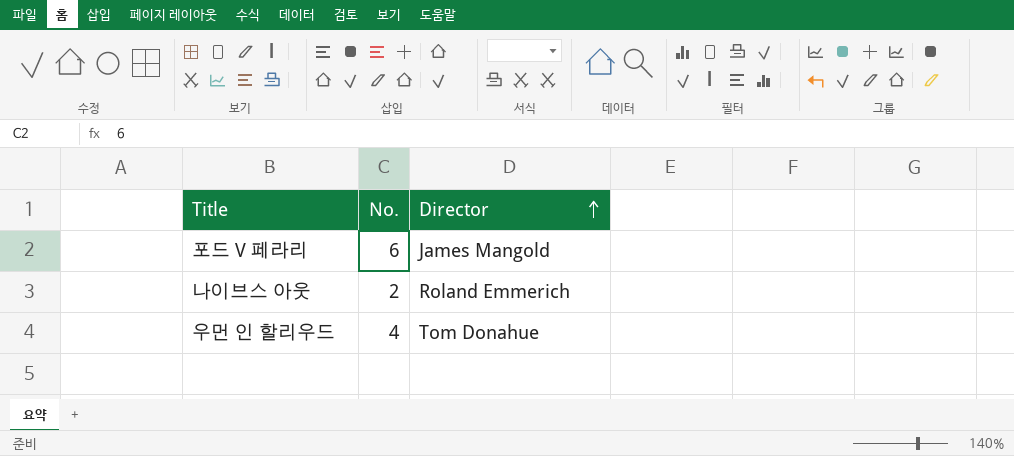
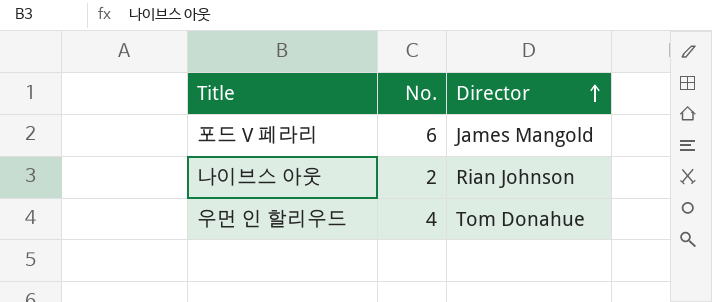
나이브스 아웃 | Director: Roland Emmerich -> Rian Johnson

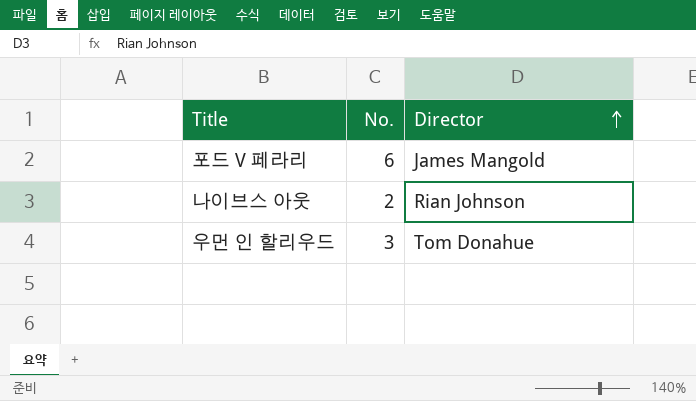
우먼 인 할리우드 | No.: 4 -> 3

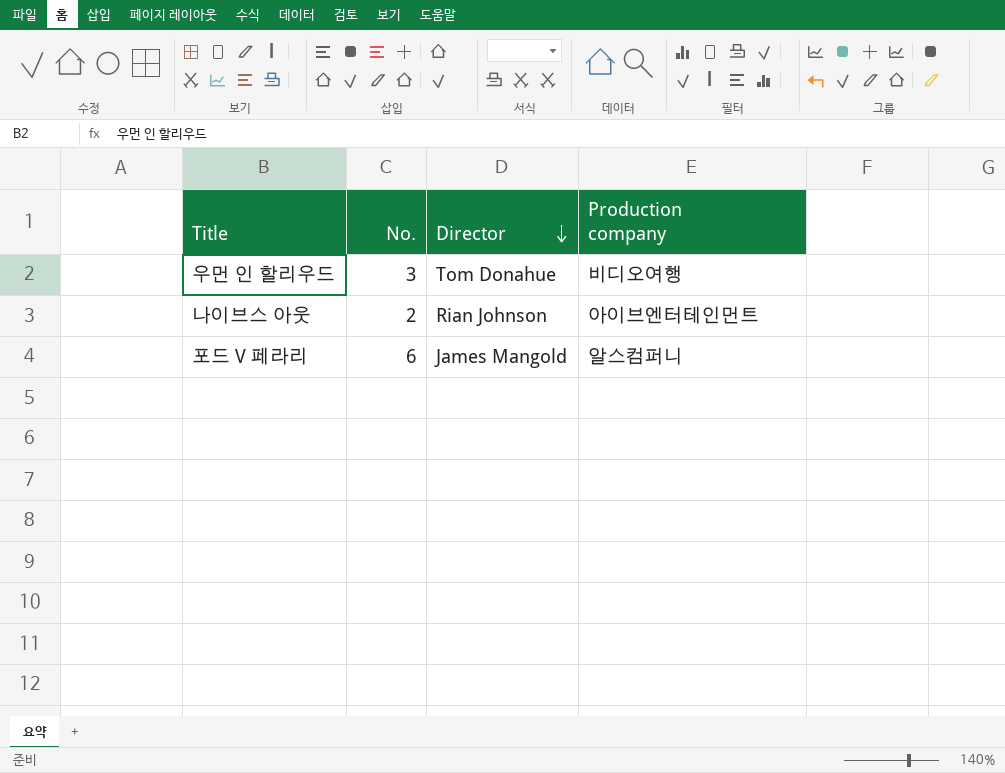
row order: Director ascending -> Director descending
column Production company | position: none -> 4

